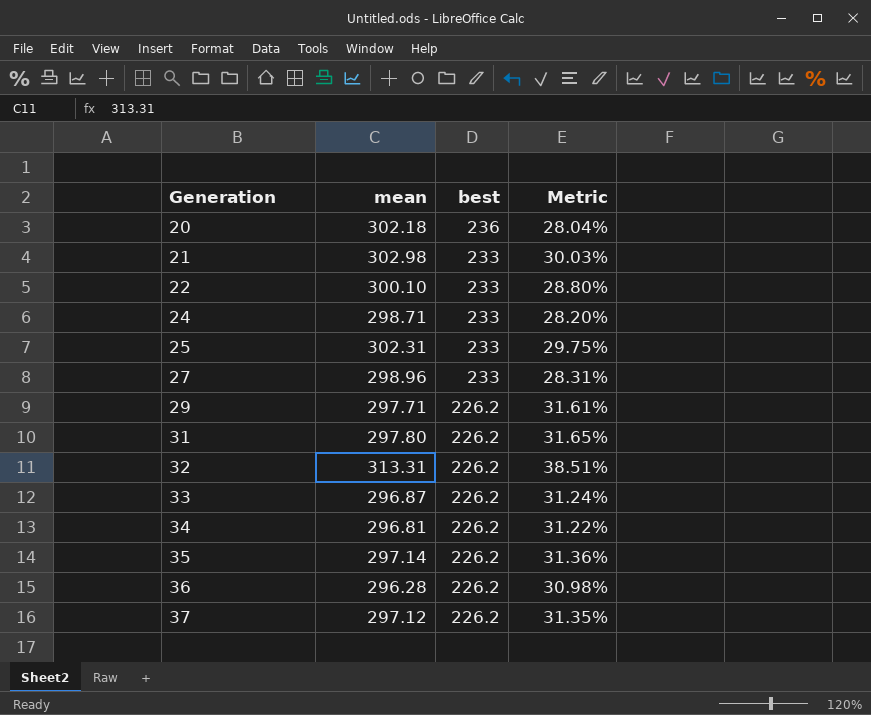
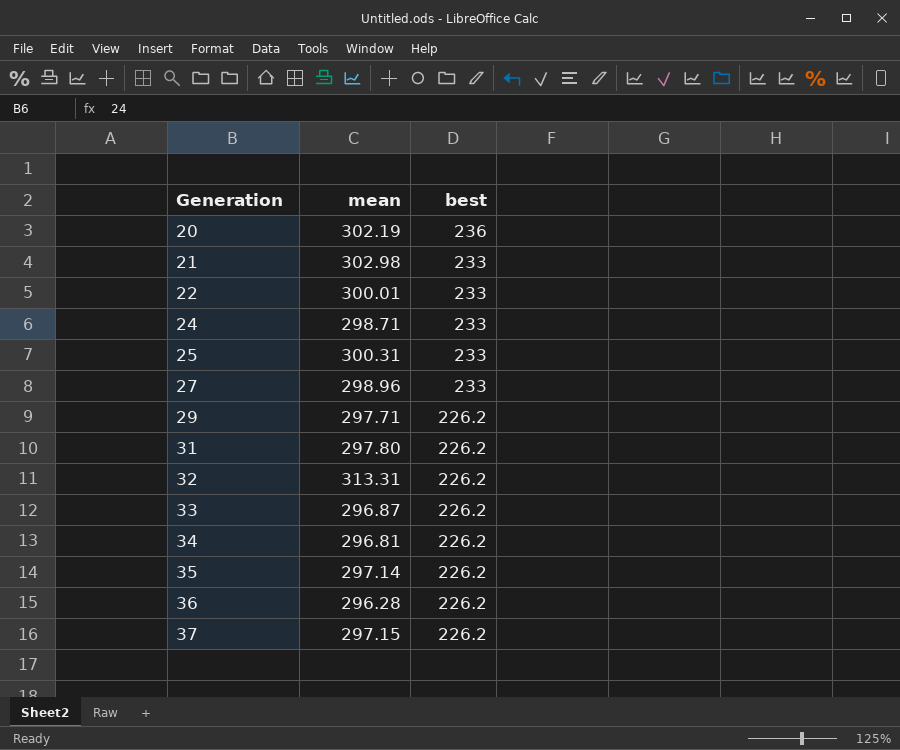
column Metric | formula: ([mean] - [best]) / [best] -> none
20 | mean: 302.18 -> 302.19
22 | mean: 300.10 -> 300.01
25 | mean: 302.31 -> 300.31
37 | mean: 297.12 -> 297.15

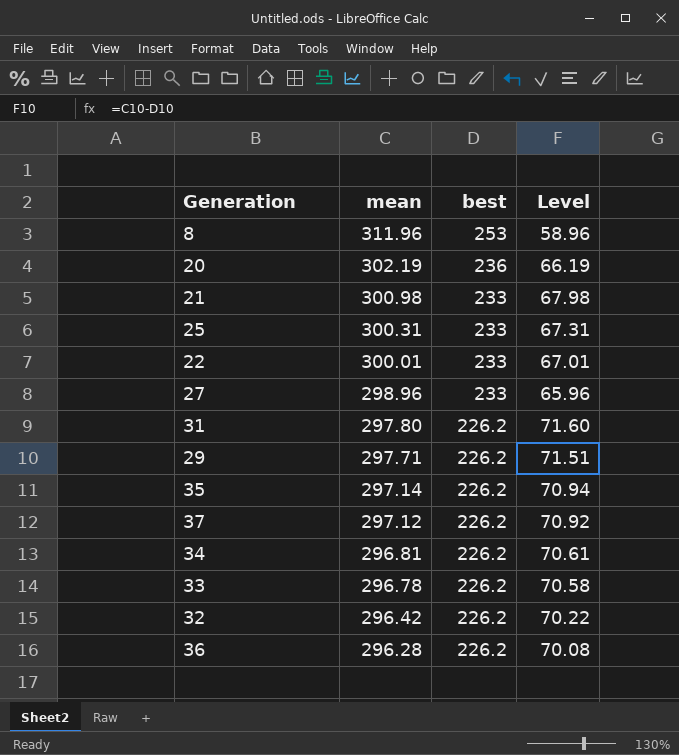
row order: Generation ascending -> mean descending
column Level | formula: none -> [mean] - [best]
row 24: 298.71 | 233 -> none
row 8: none -> 311.96 | 253 | 58.96
21 | mean: 302.98 -> 300.98
37 | mean: 297.15 -> 297.12
33 | mean: 296.87 -> 296.78
32 | mean: 313.31 -> 296.42

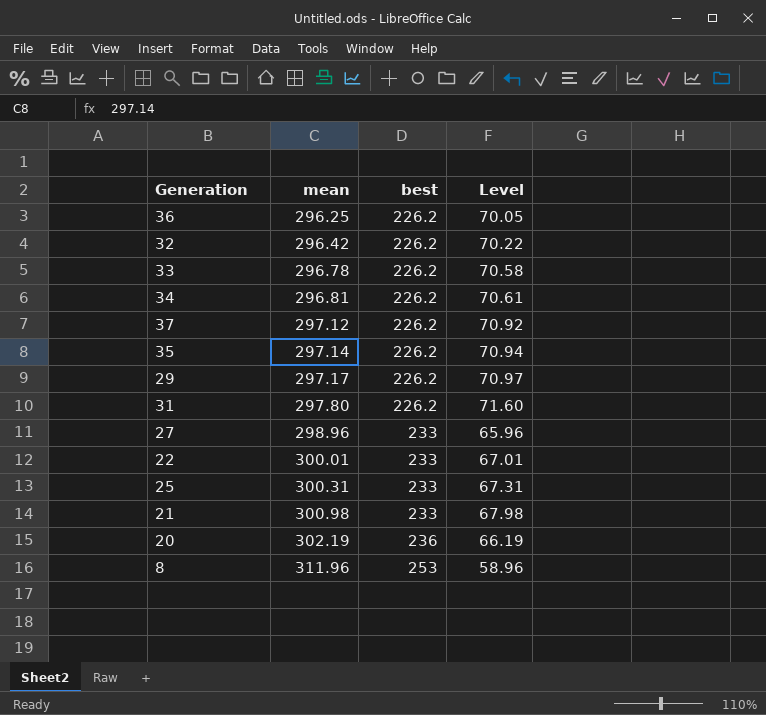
row order: mean descending -> mean ascending
36 | mean: 296.28 -> 296.25
36 | Level: 70.08 -> 70.05
29 | mean: 297.71 -> 297.17
29 | Level: 71.51 -> 70.97

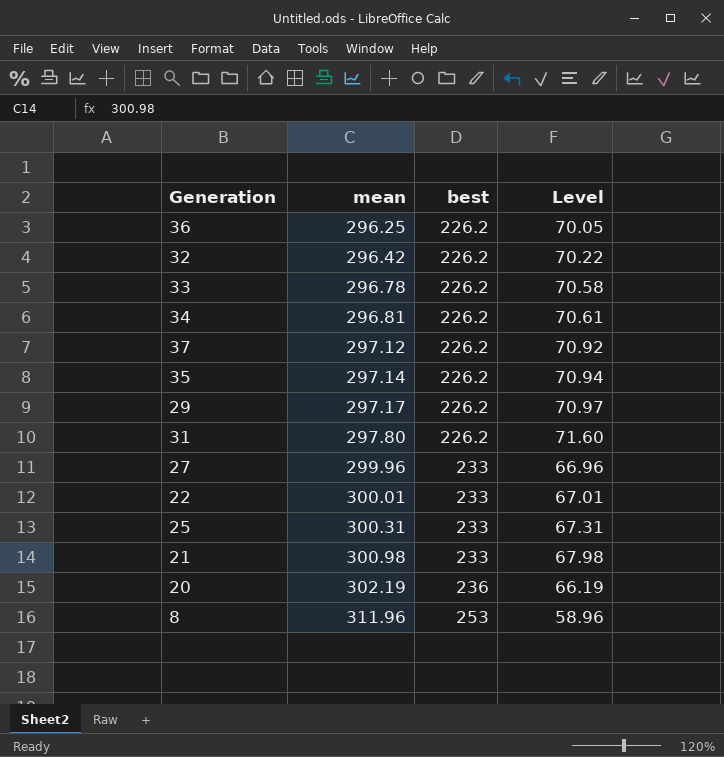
27 | mean: 298.96 -> 299.96
27 | Level: 65.96 -> 66.96

